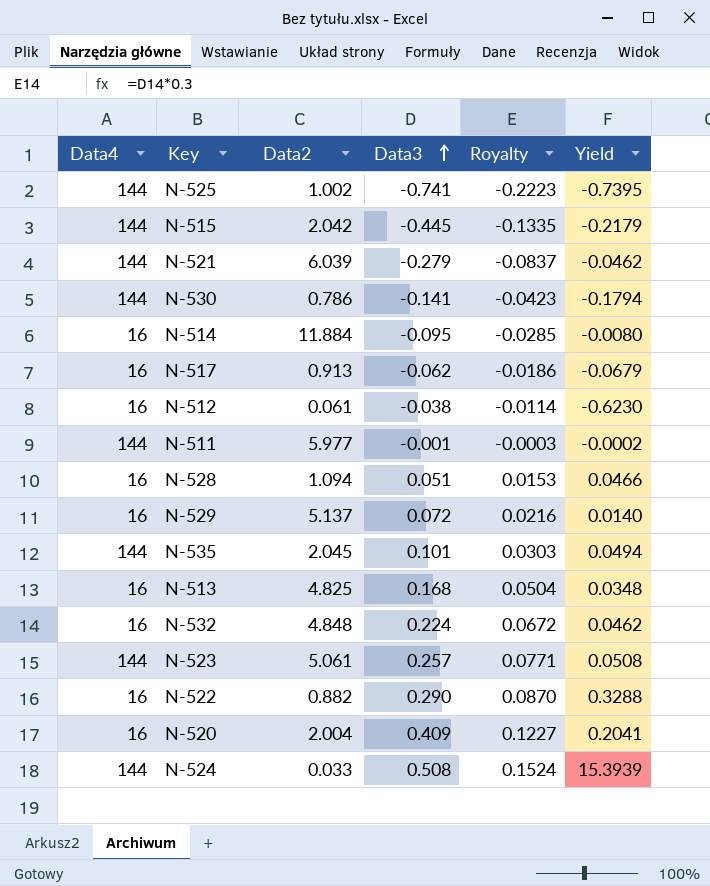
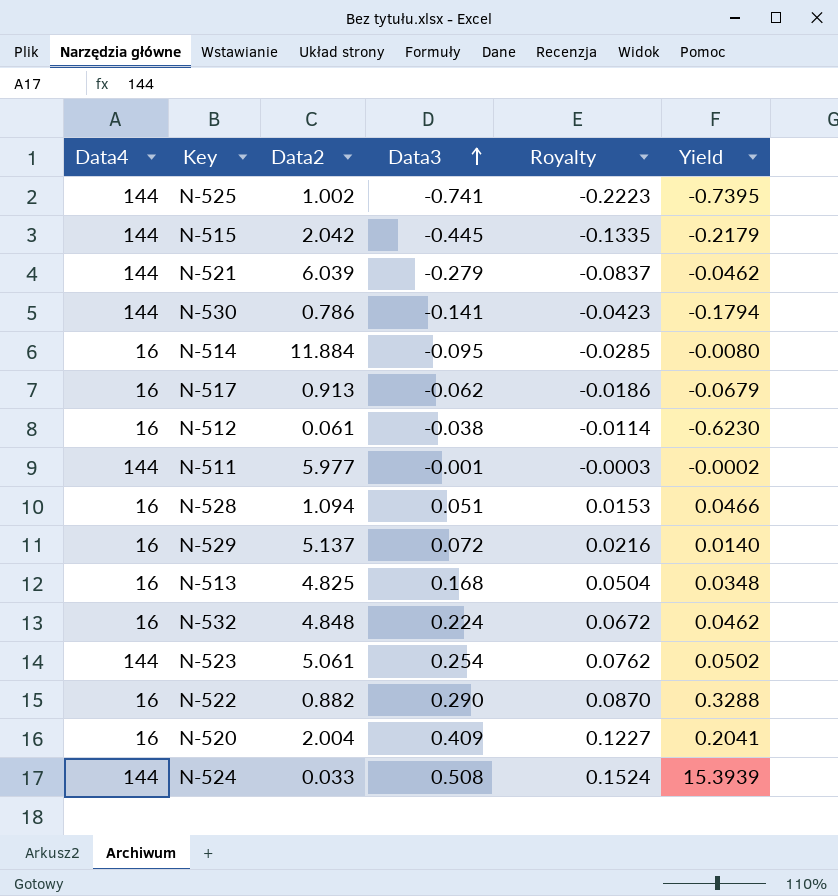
row N-535: 144 | 2.045 | 0.101 | 0.0303 | 0.0494 -> none
N-523 | Data3: 0.257 -> 0.254
N-523 | Royalty: 0.0771 -> 0.0762
N-523 | Yield: 0.0508 -> 0.0502

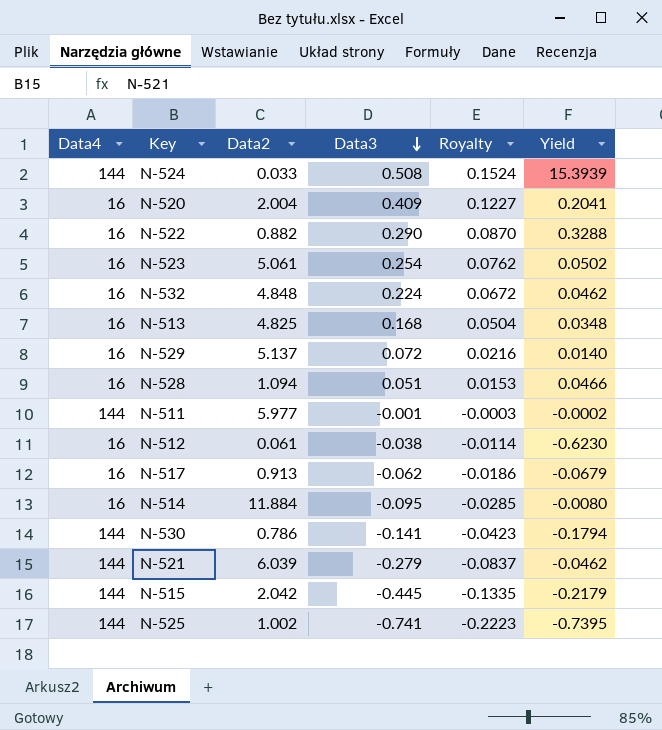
row order: Data3 ascending -> Data3 descending
N-523 | Data4: 144 -> 16

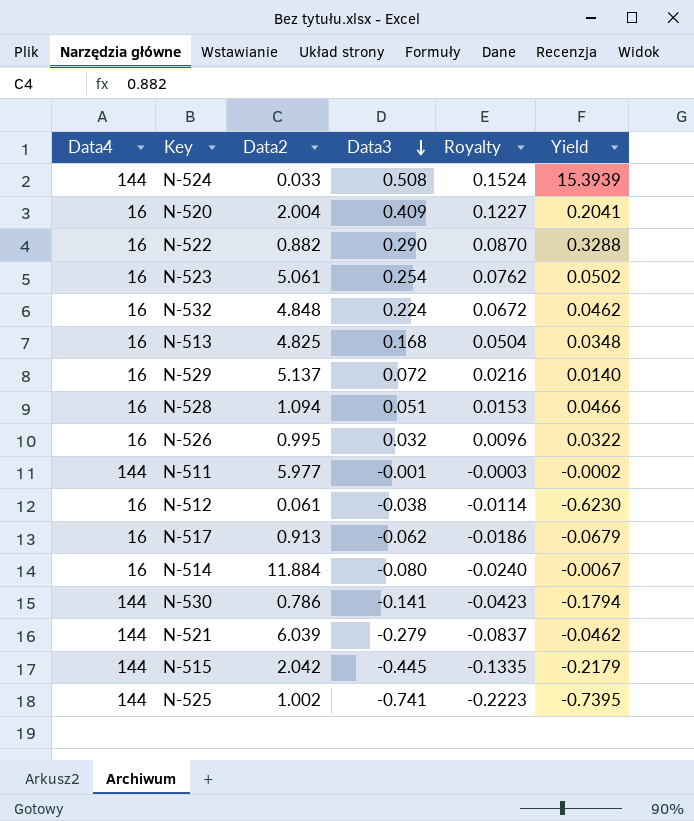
row N-526: none -> 16 | 0.995 | 0.032 | 0.0096 | 0.0322
N-514 | Data3: -0.095 -> -0.080
N-514 | Royalty: -0.0285 -> -0.0240
N-514 | Yield: -0.0080 -> -0.0067

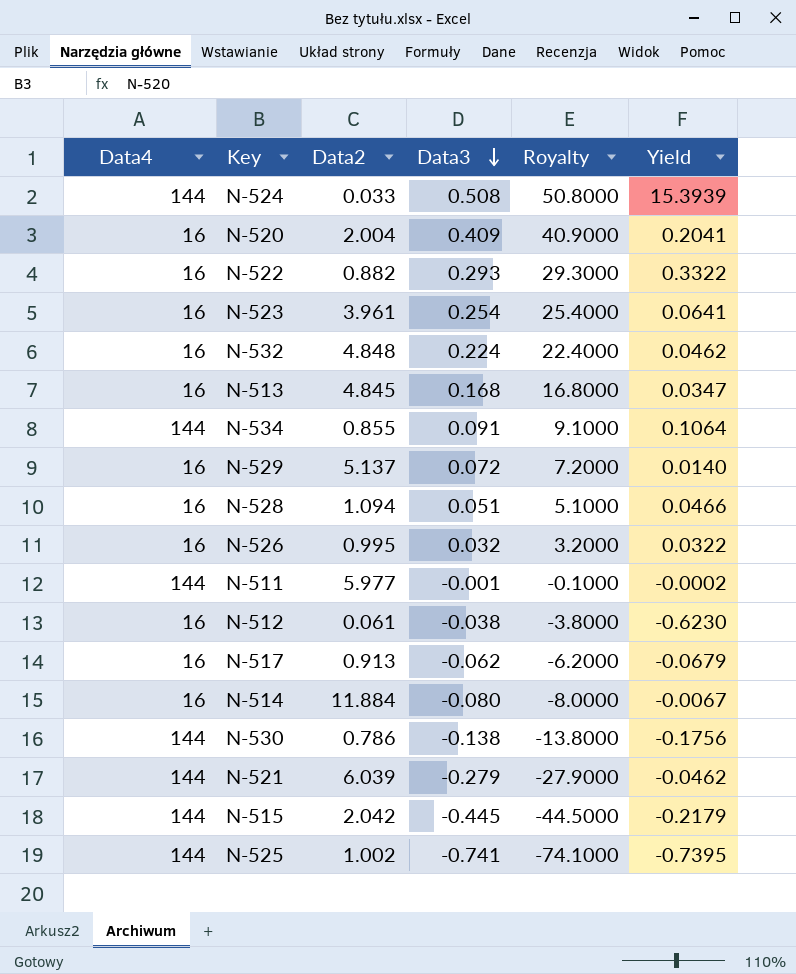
column Royalty | formula: [Data3] * 0.3 -> [Data3] * 100
N-522 | Data3: 0.290 -> 0.293
N-522 | Yield: 0.3288 -> 0.3322
N-523 | Data2: 5.061 -> 3.961
N-523 | Yield: 0.0502 -> 0.0641
N-513 | Data2: 4.825 -> 4.845
N-513 | Yield: 0.0348 -> 0.0347
row N-534: none -> 144 | 0.855 | 0.091 | 9.1000 | 0.1064
N-530 | Data3: -0.141 -> -0.138
N-530 | Yield: -0.1794 -> -0.1756

